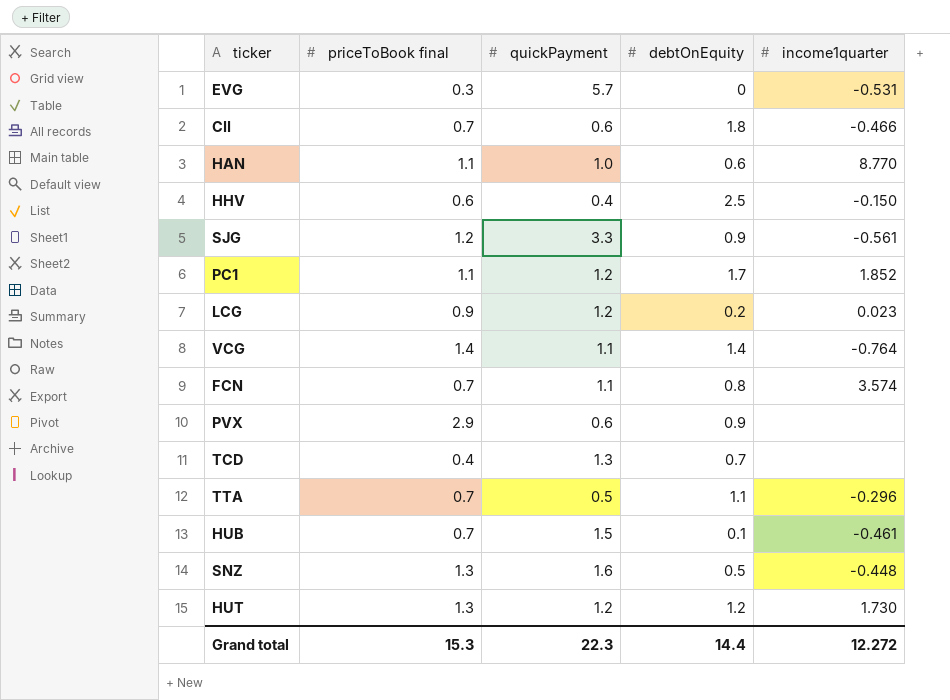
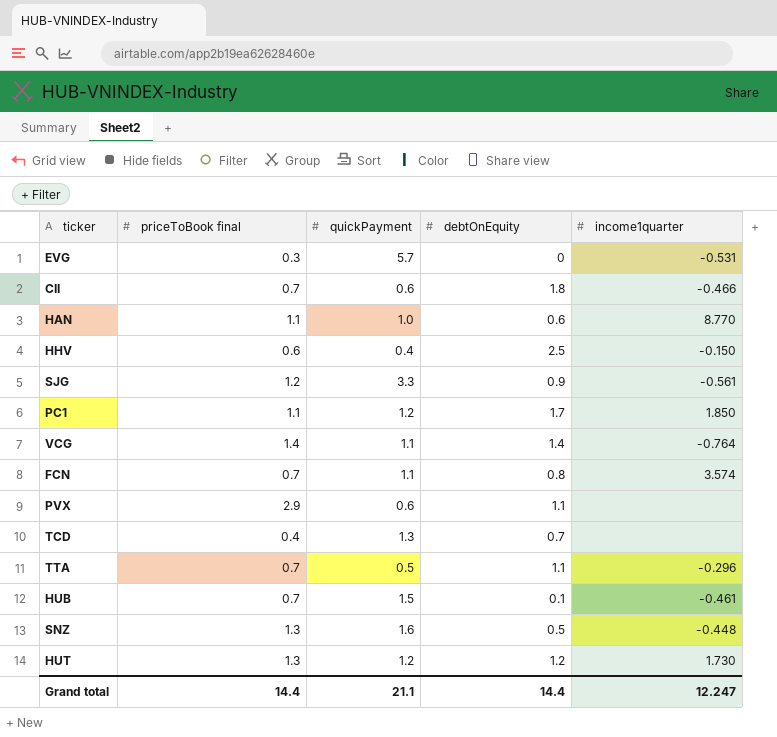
row LCG: 0.9 | 1.2 | 0.2 | 0.023 -> none
PC1 | income1quarter: 1.852 -> 1.850
PVX | debtOnEquity: 0.9 -> 1.1
Grand total | priceToBook final: 15.3 -> 14.4
Grand total | quickPayment: 22.3 -> 21.1
Grand total | income1quarter: 12.272 -> 12.247

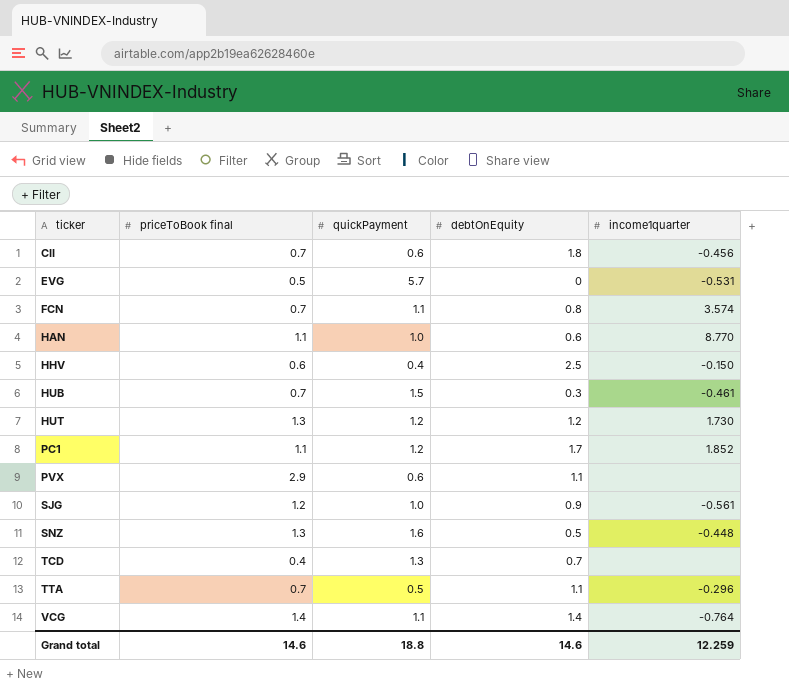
row order: none -> ticker ascending
CII | income1quarter: -0.466 -> -0.456
EVG | priceToBook final: 0.3 -> 0.5
HUB | debtOnEquity: 0.1 -> 0.3
PC1 | income1quarter: 1.850 -> 1.852
SJG | quickPayment: 3.3 -> 1.0
Grand total | priceToBook final: 14.4 -> 14.6
Grand total | quickPayment: 21.1 -> 18.8
Grand total | debtOnEquity: 14.4 -> 14.6
Grand total | income1quarter: 12.247 -> 12.259

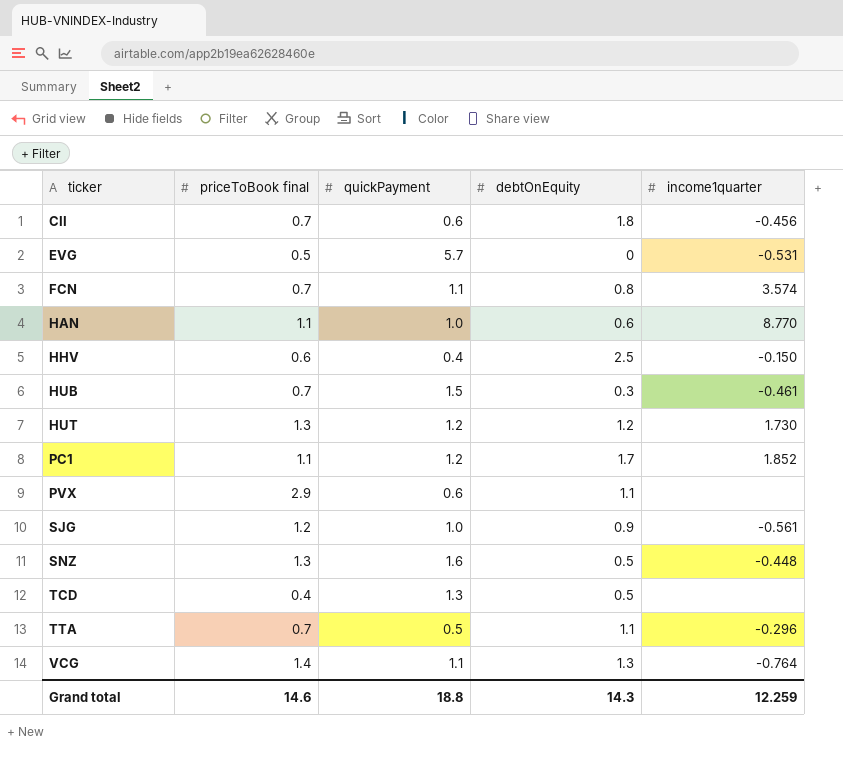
TCD | debtOnEquity: 0.7 -> 0.5
VCG | debtOnEquity: 1.4 -> 1.3
Grand total | debtOnEquity: 14.6 -> 14.3

